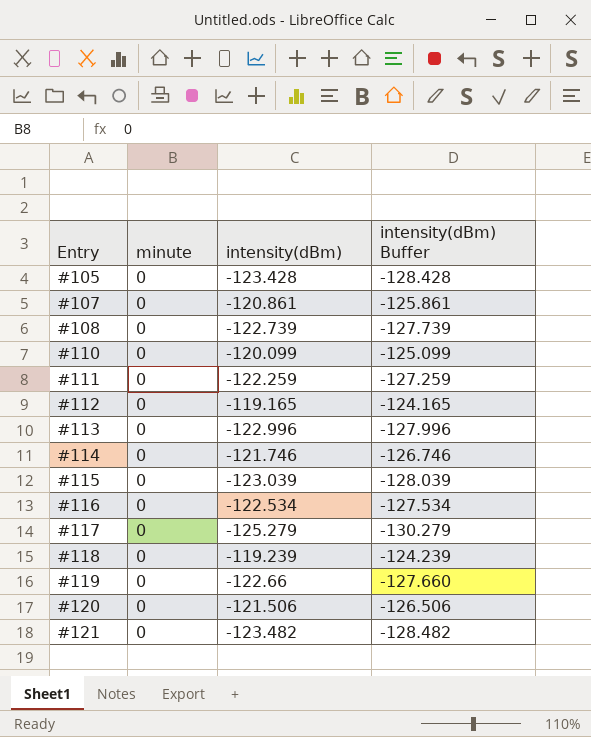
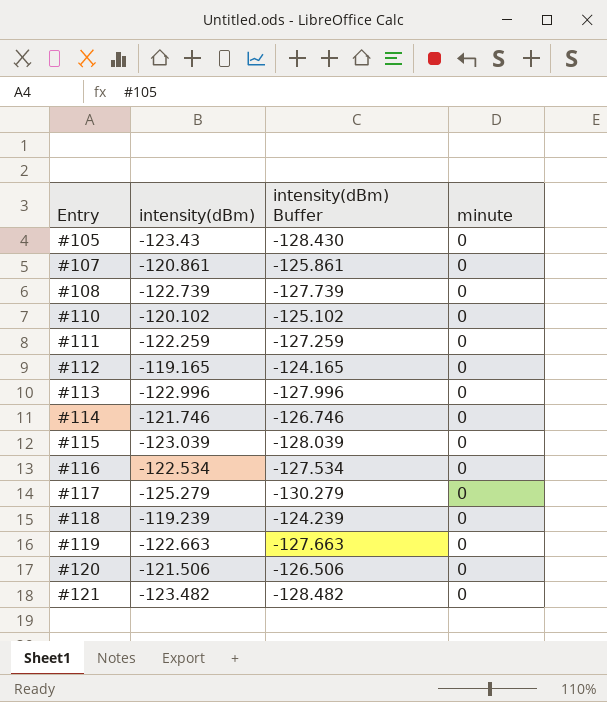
column minute | position: 2 -> 4
#105 | intensity(dBm): -123.428 -> -123.43
#105 | intensity(dBm) Buffer: -128.428 -> -128.430
#110 | intensity(dBm): -120.099 -> -120.102
#110 | intensity(dBm) Buffer: -125.099 -> -125.102
#119 | intensity(dBm): -122.66 -> -122.663
#119 | intensity(dBm) Buffer: -127.660 -> -127.663

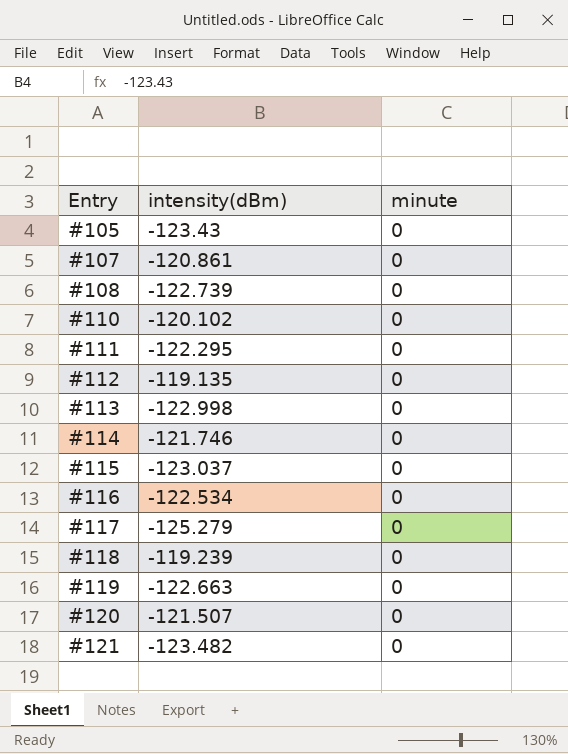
column intensity(dBm) Buffer | formula: [intensity(dBm)] - 5 -> none
#111 | intensity(dBm): -122.259 -> -122.295
#112 | intensity(dBm): -119.165 -> -119.135
#113 | intensity(dBm): -122.996 -> -122.998
#115 | intensity(dBm): -123.039 -> -123.037
#120 | intensity(dBm): -121.506 -> -121.507

